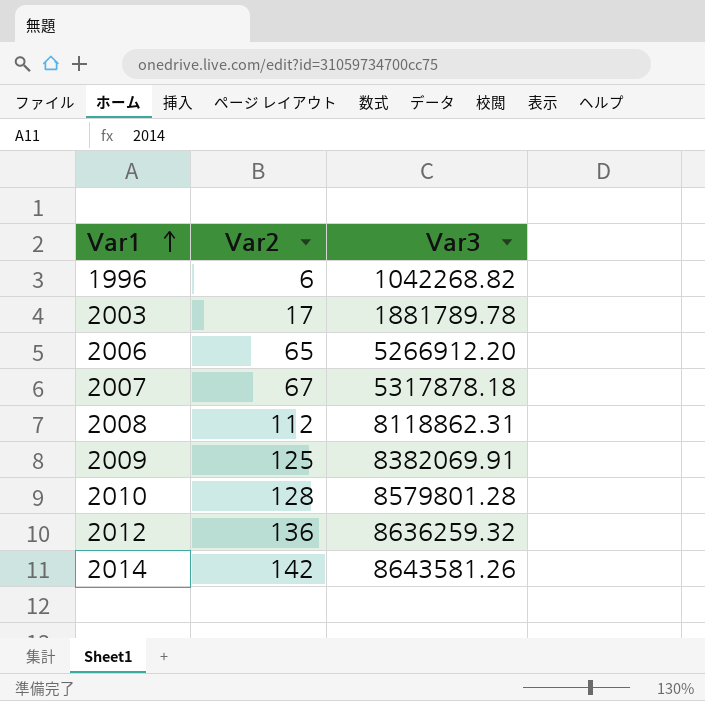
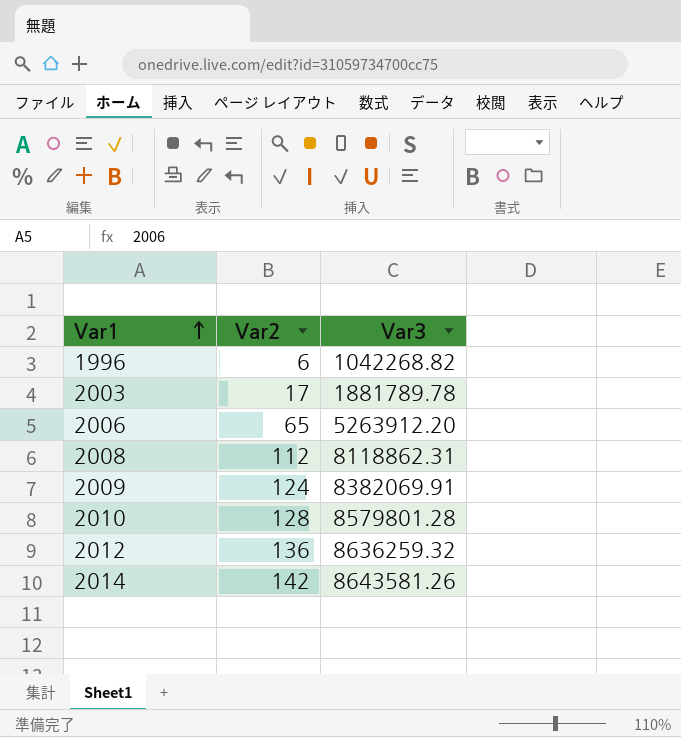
row 2007: 67 | 5317878.18 -> none
2006 | Var3: 5266912.20 -> 5263912.20
2009 | Var2: 125 -> 124

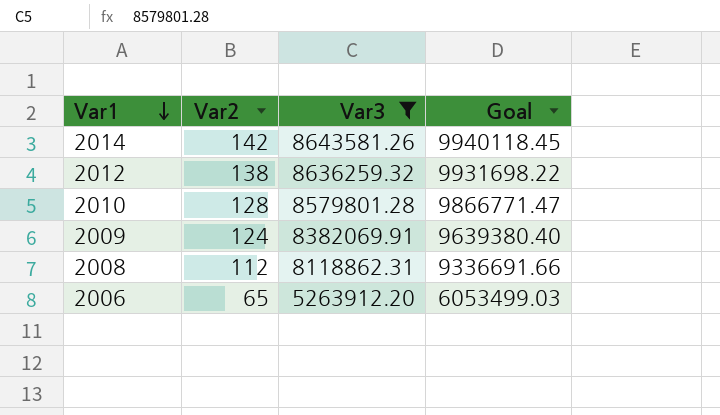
filter: none -> Var3 >= 5263912.20
row order: Var1 ascending -> Var1 descending
column Goal | formula: none -> [Var3] * 1.15
2012 | Var2: 136 -> 138

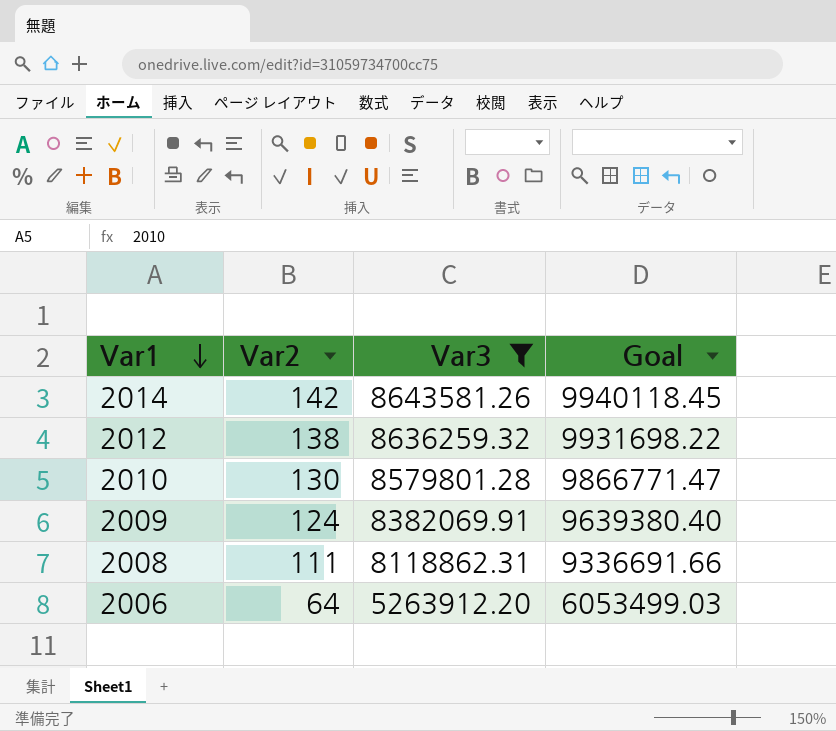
2010 | Var2: 128 -> 130
2008 | Var2: 112 -> 111
2006 | Var2: 65 -> 64

